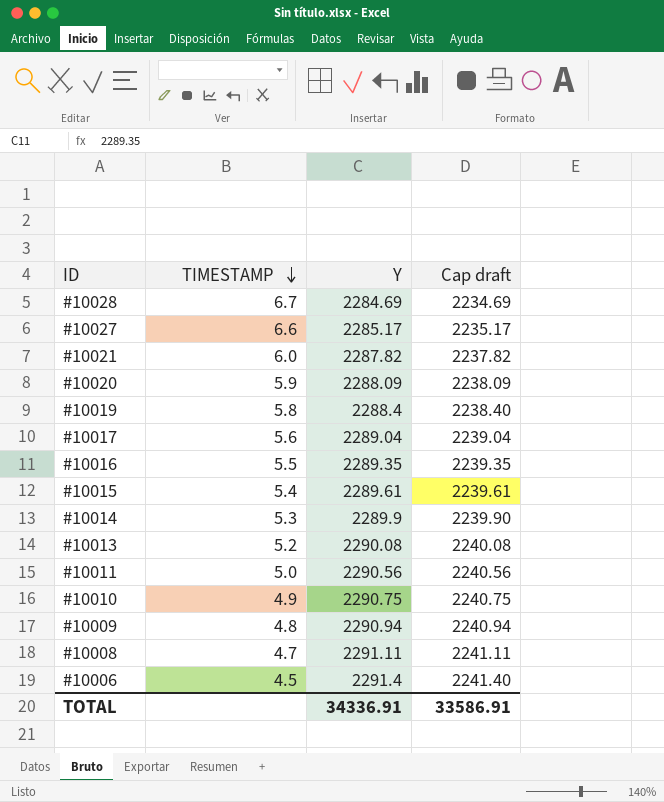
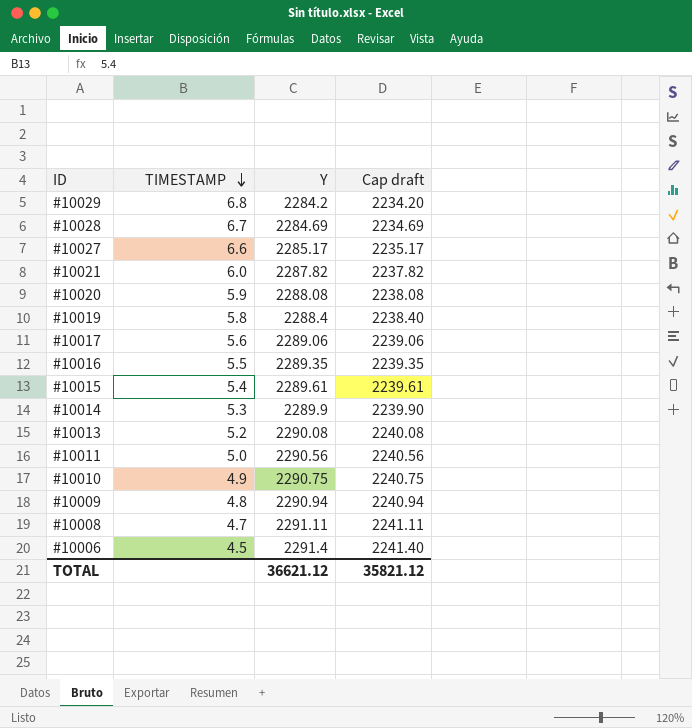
row #10029: none -> 6.8 | 2284.2 | 2234.20
#10020 | Y: 2288.09 -> 2288.08
#10020 | Cap draft: 2238.09 -> 2238.08
#10017 | Y: 2289.04 -> 2289.06
#10017 | Cap draft: 2239.04 -> 2239.06
TOTAL | Y: 34336.91 -> 36621.12
TOTAL | Cap draft: 33586.91 -> 35821.12

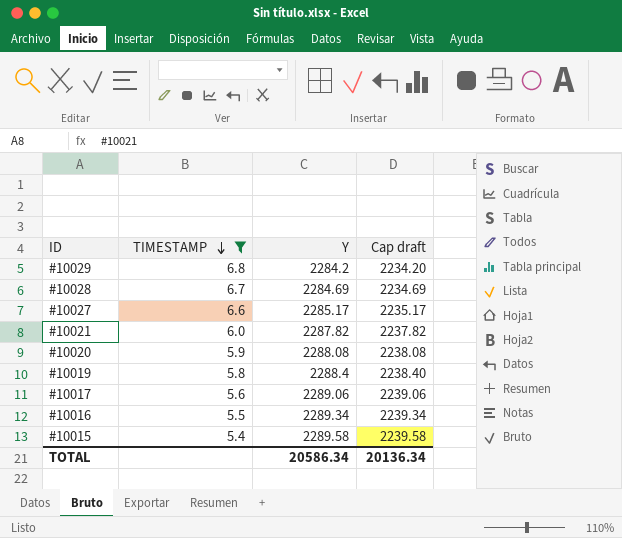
filter: none -> TIMESTAMP >= 5.4
#10016 | Y: 2289.35 -> 2289.34
#10016 | Cap draft: 2239.35 -> 2239.34
#10015 | Y: 2289.61 -> 2289.58
#10015 | Cap draft: 2239.61 -> 2239.58
TOTAL | Y: 36621.12 -> 20586.34
TOTAL | Cap draft: 35821.12 -> 20136.34

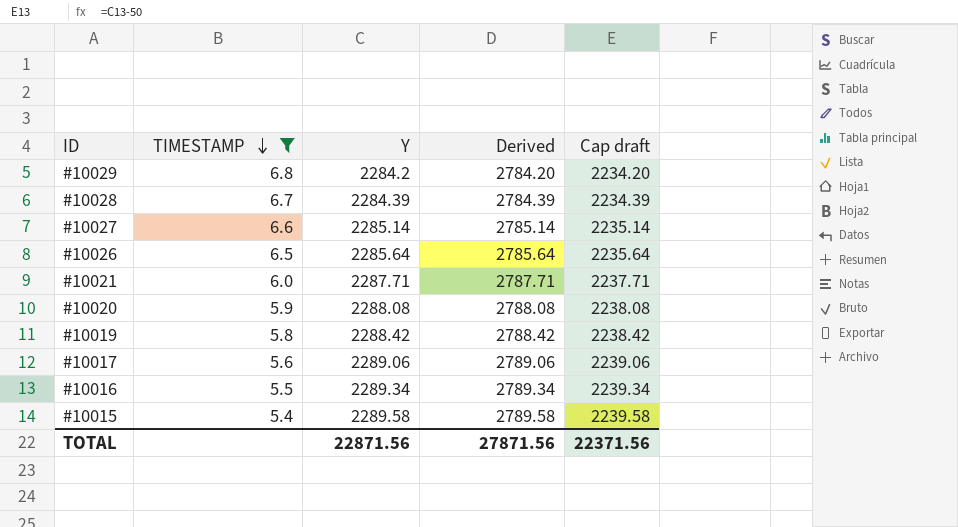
column Derived | formula: none -> [Y] + 500
#10028 | Y: 2284.69 -> 2284.39
#10028 | Cap draft: 2234.69 -> 2234.39
#10027 | Y: 2285.17 -> 2285.14
#10027 | Cap draft: 2235.17 -> 2235.14
row #10026: none -> 6.5 | 2285.64 | 2785.64 | 2235.64
#10021 | Y: 2287.82 -> 2287.71
#10021 | Cap draft: 2237.82 -> 2237.71
#10019 | Y: 2288.4 -> 2288.42
#10019 | Cap draft: 2238.40 -> 2238.42
TOTAL | Y: 20586.34 -> 22871.56
TOTAL | Cap draft: 20136.34 -> 22371.56

